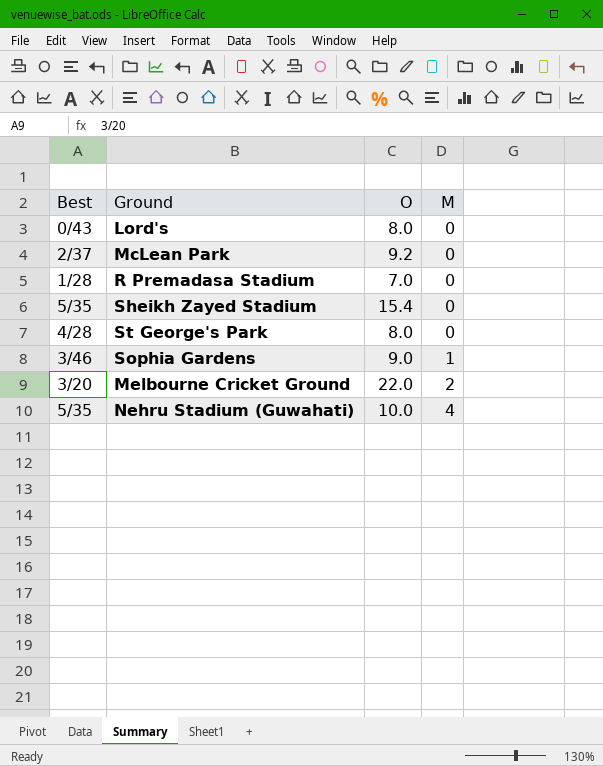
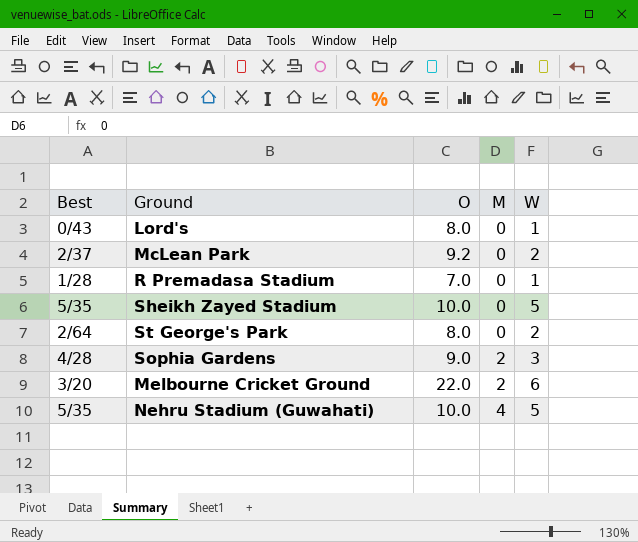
column W | position: none -> 5
Sheikh Zayed Stadium | O: 15.4 -> 10.0
St George's Park | Best: 4/28 -> 2/64
Sophia Gardens | Best: 3/46 -> 4/28
Sophia Gardens | M: 1 -> 2

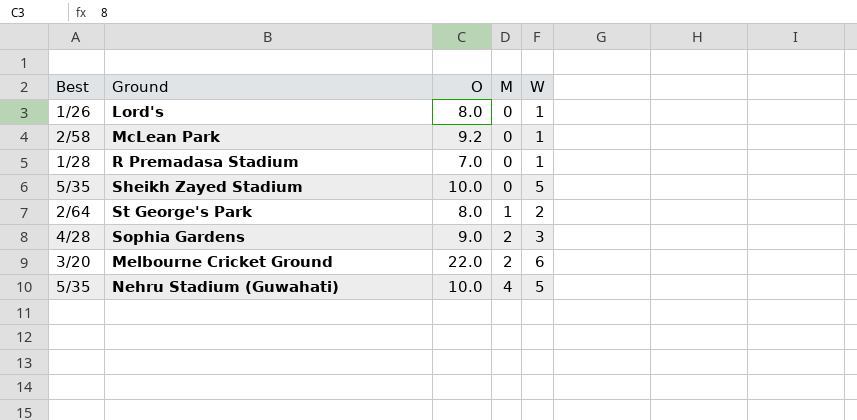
Lord's | Best: 0/43 -> 1/26
McLean Park | Best: 2/37 -> 2/58
McLean Park | W: 2 -> 1
St George's Park | M: 0 -> 1

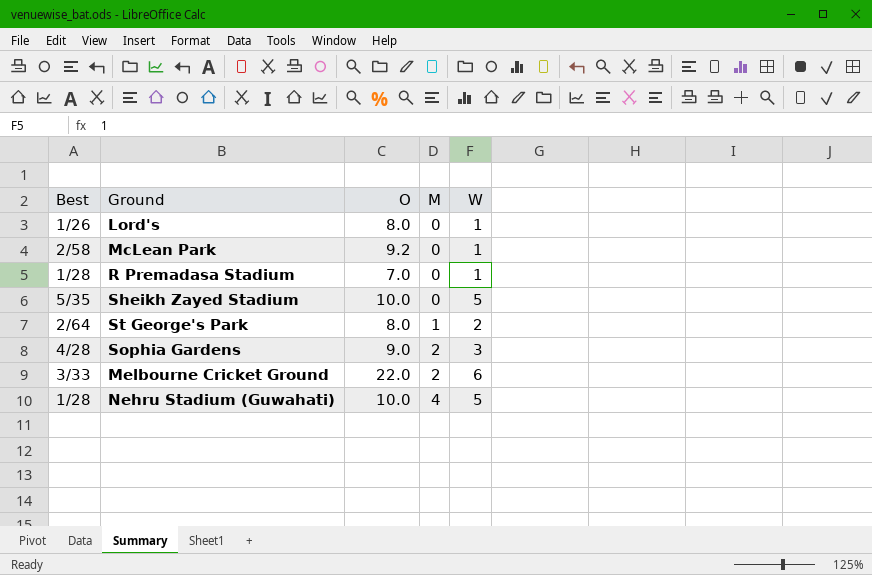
Melbourne Cricket Ground | Best: 3/20 -> 3/33
Nehru Stadium (Guwahati) | Best: 5/35 -> 1/28

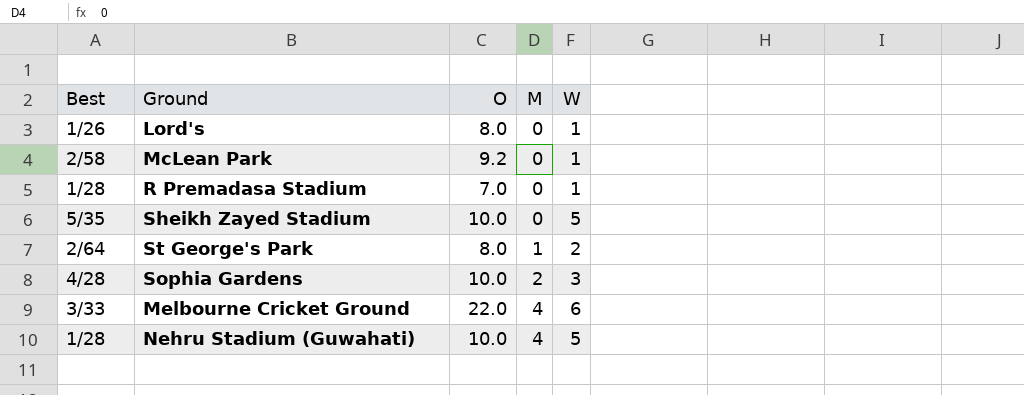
Sophia Gardens | O: 9.0 -> 10.0
Melbourne Cricket Ground | M: 2 -> 4

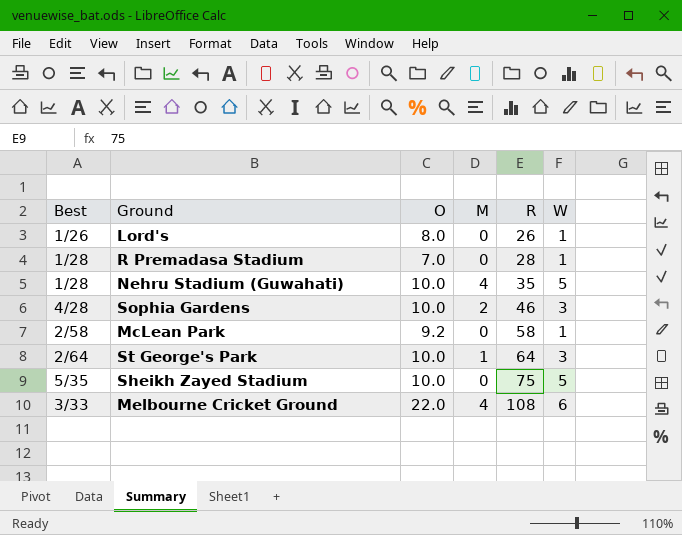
row order: M ascending -> R ascending
column R | position: none -> 5
St George's Park | O: 8.0 -> 10.0
St George's Park | W: 2 -> 3

